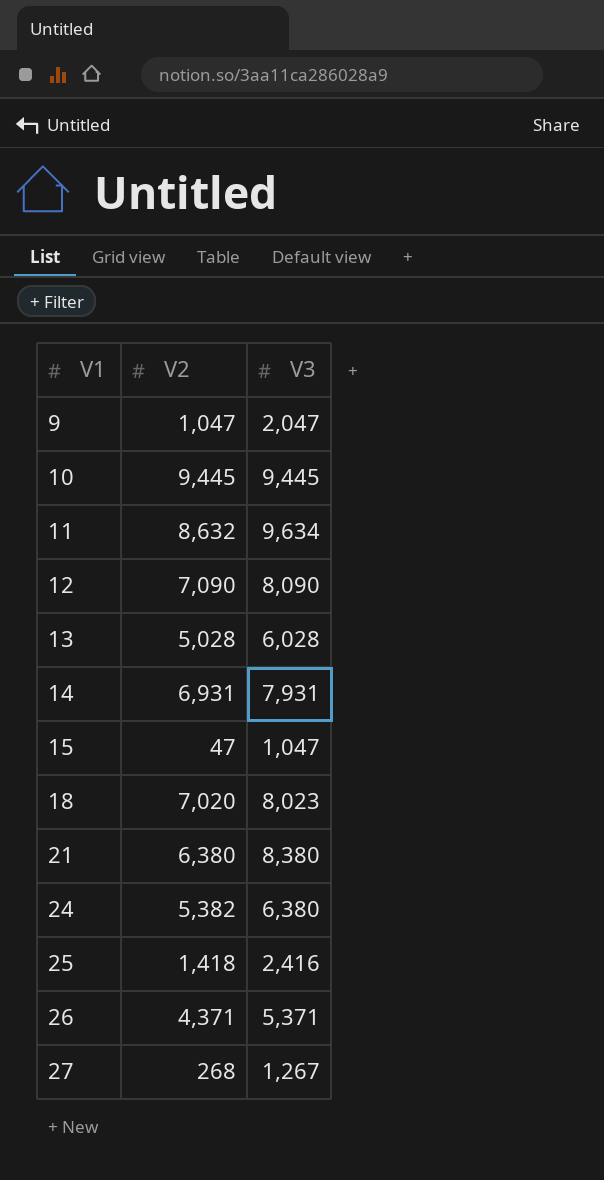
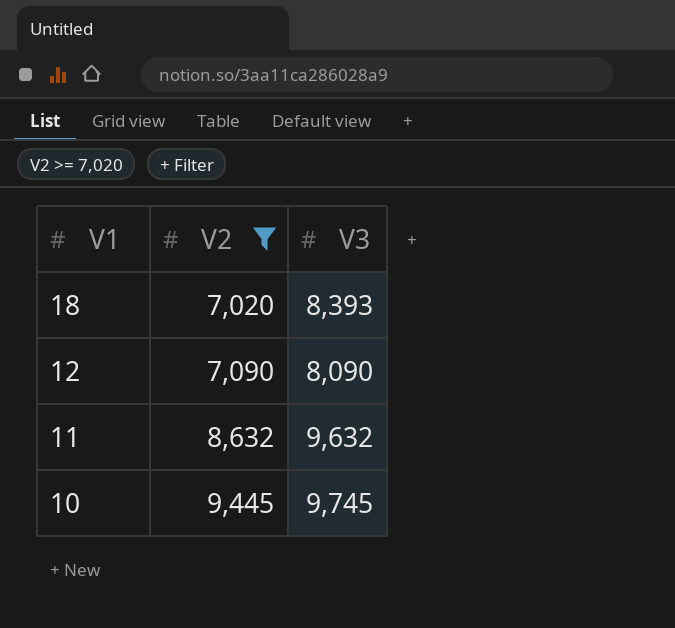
filter: none -> V2 >= 7,020
row order: V1 ascending -> V1 descending
18 | V3: 8,023 -> 8,393
11 | V3: 9,634 -> 9,632
10 | V3: 9,445 -> 9,745

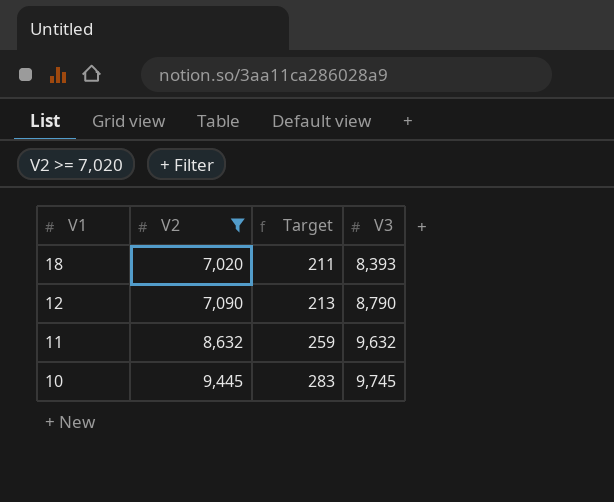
column Target | formula: none -> [V2] * 0.03
12 | V3: 8,090 -> 8,790

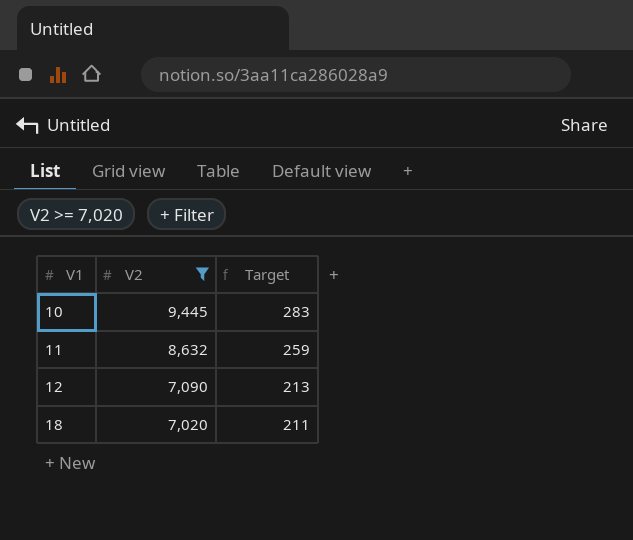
row order: V1 descending -> V1 ascending
column V3 | position: 4 -> none

